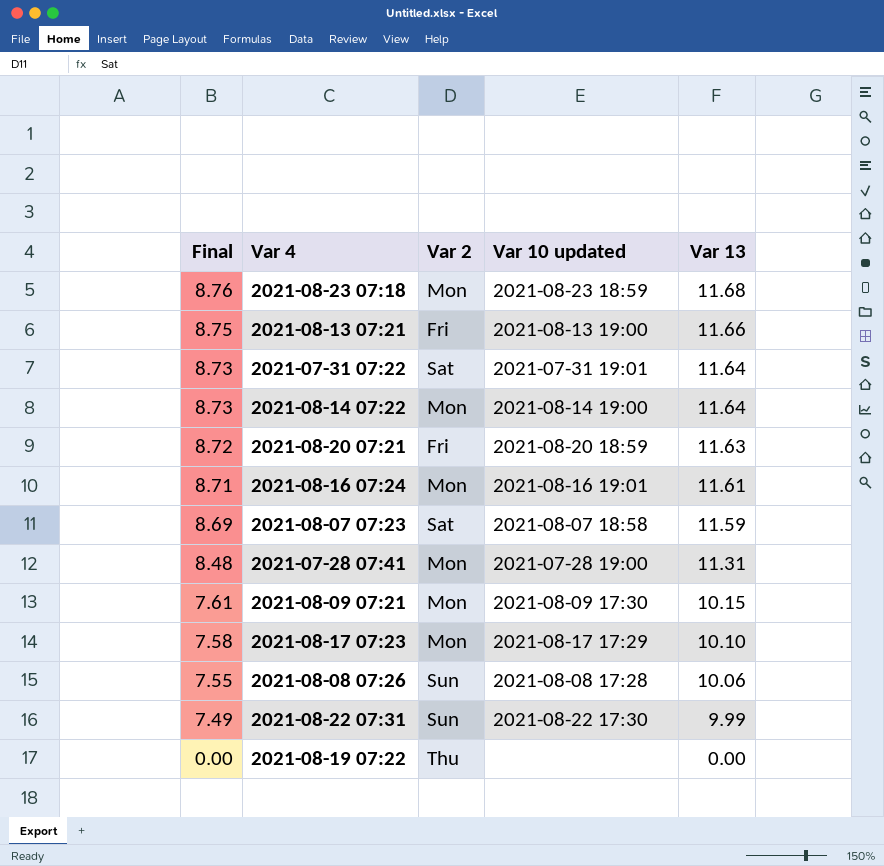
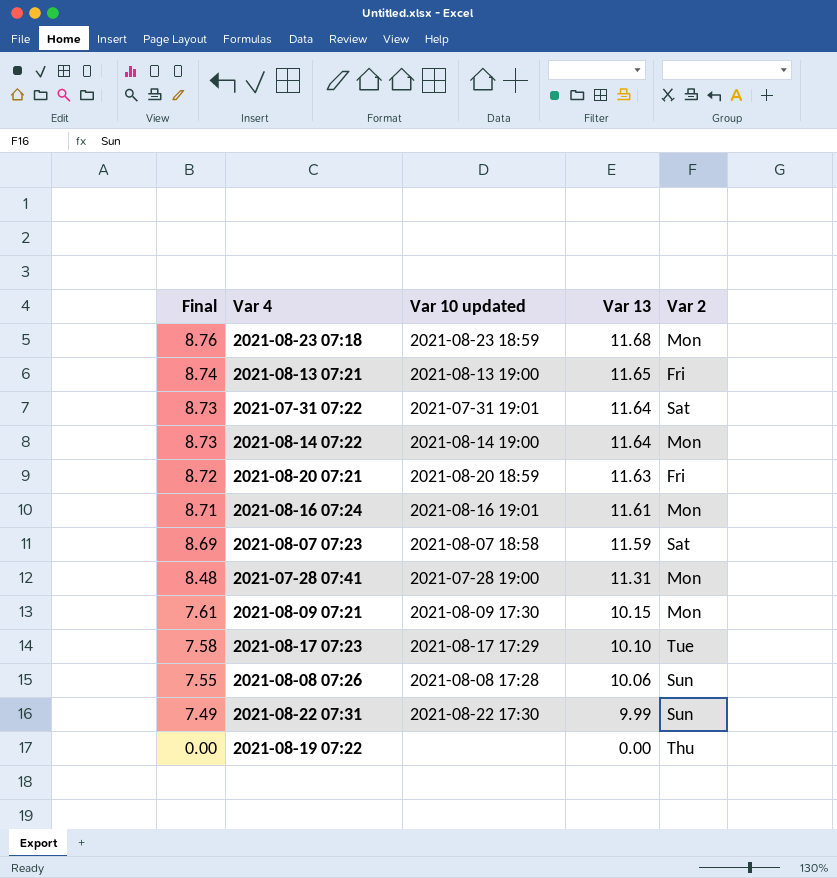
column Var 2 | position: 3 -> 5
2021-08-13 07:21 | Final: 8.75 -> 8.74
2021-08-13 07:21 | Var 13: 11.66 -> 11.65
2021-08-17 07:23 | Var 2: Mon -> Tue

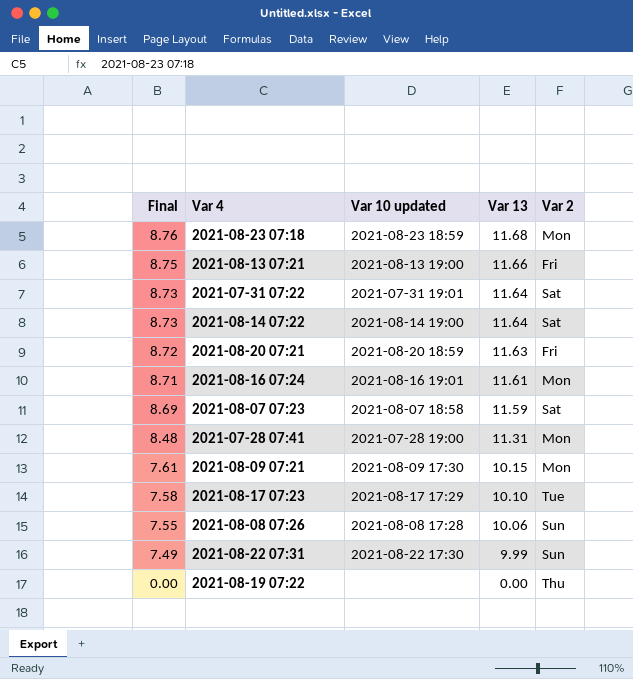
2021-08-13 07:21 | Final: 8.74 -> 8.75
2021-08-13 07:21 | Var 13: 11.65 -> 11.66
2021-08-14 07:22 | Var 2: Mon -> Sat

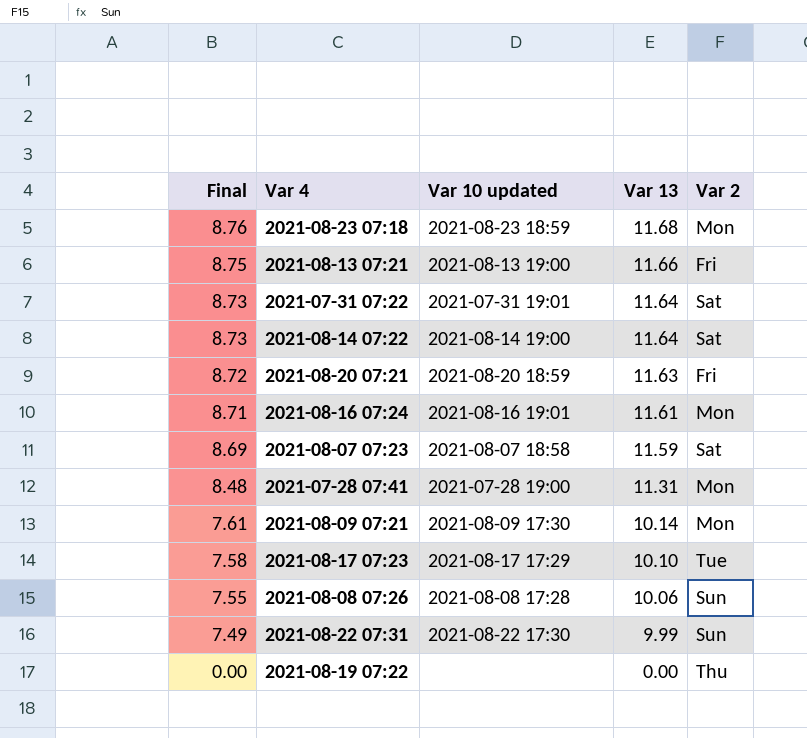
2021-08-09 07:21 | Var 13: 10.15 -> 10.14

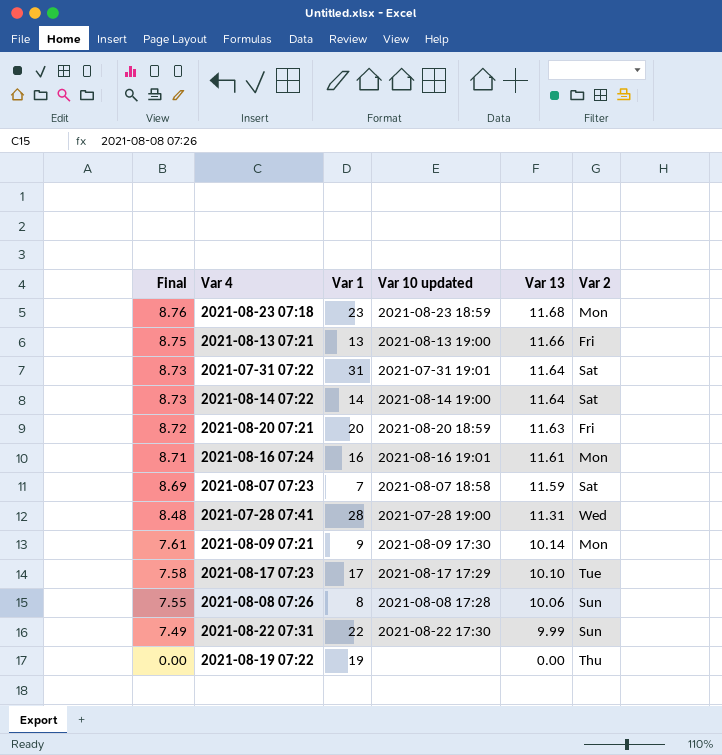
column Var 1 | position: none -> 3
2021-07-28 07:41 | Var 2: Mon -> Wed

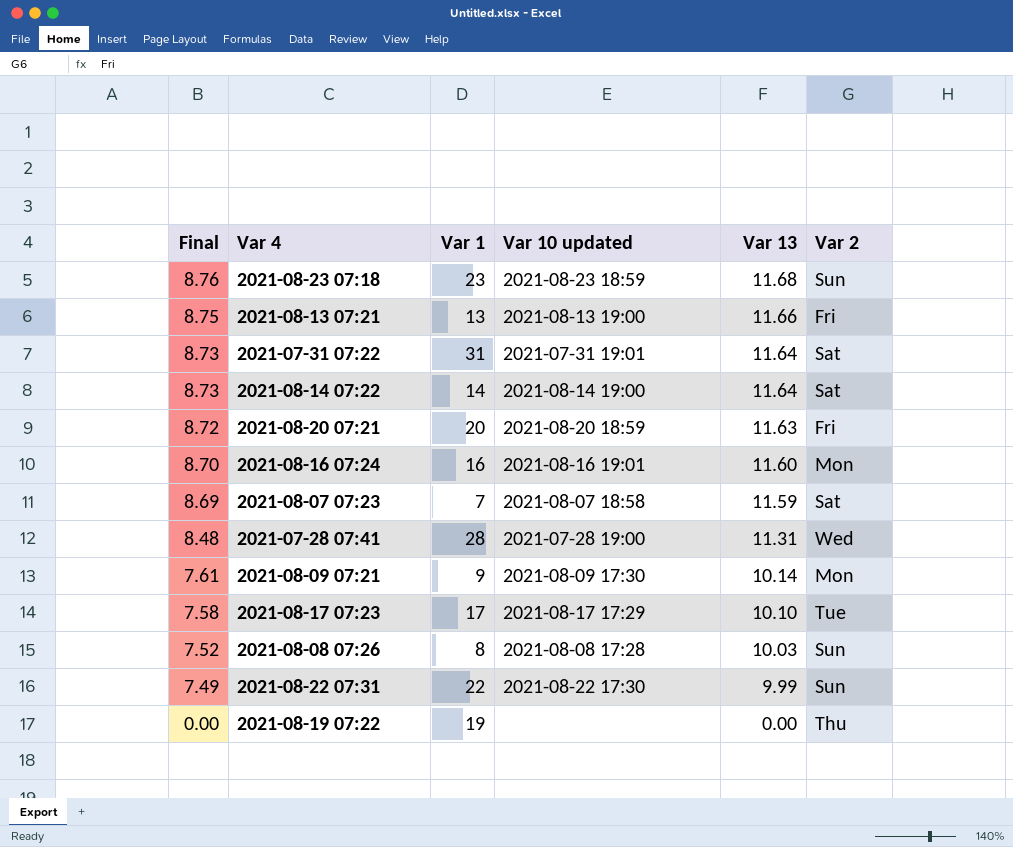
2021-08-23 07:18 | Var 2: Mon -> Sun
2021-08-16 07:24 | Final: 8.71 -> 8.70
2021-08-16 07:24 | Var 13: 11.61 -> 11.60
2021-08-08 07:26 | Final: 7.55 -> 7.52
2021-08-08 07:26 | Var 13: 10.06 -> 10.03

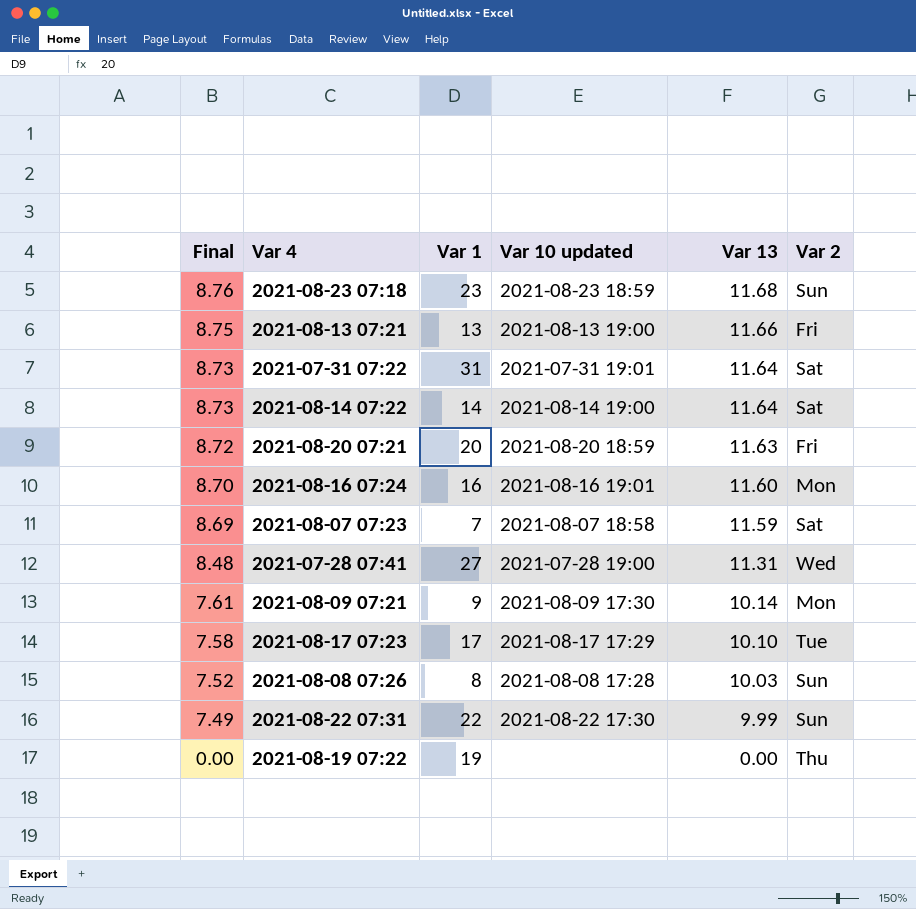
2021-07-28 07:41 | Var 1: 28 -> 27

